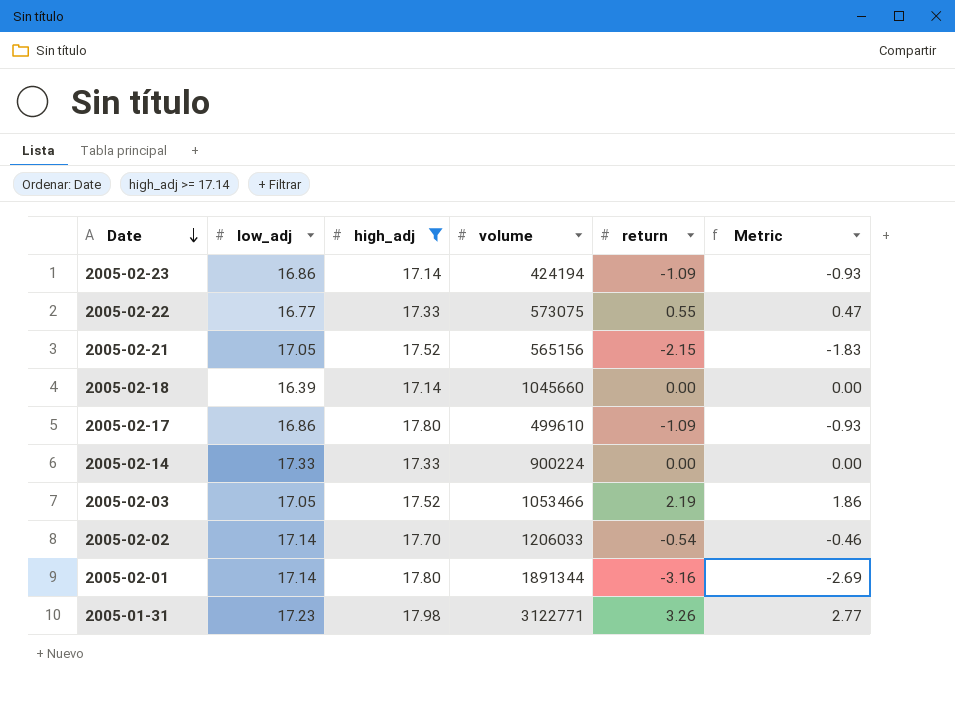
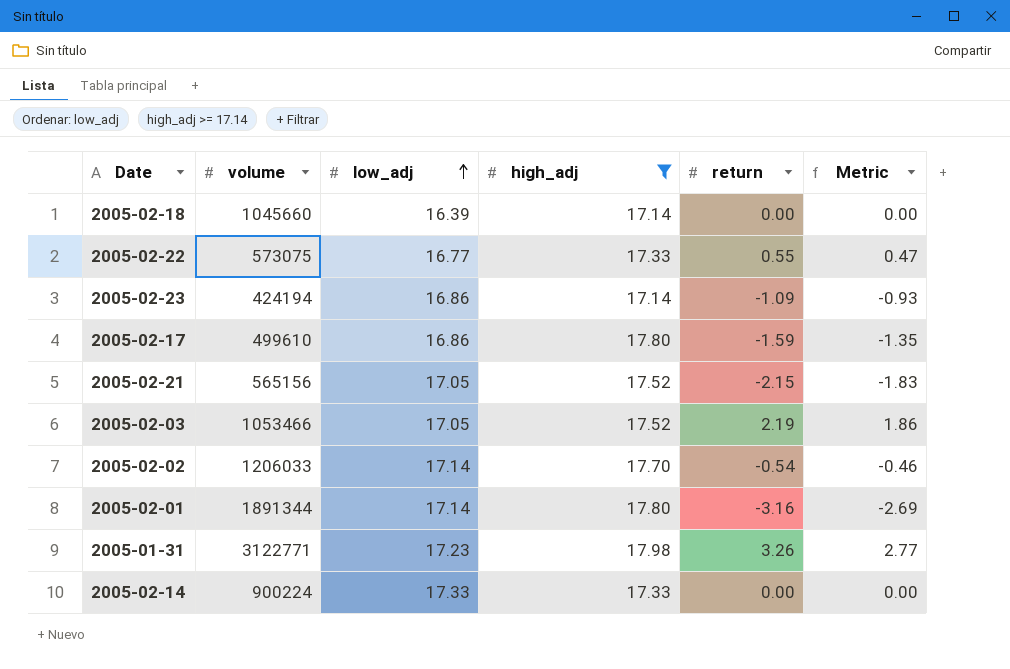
row order: Date descending -> low_adj ascending
column volume | position: 4 -> 2
2005-02-17 | return: -1.09 -> -1.59
2005-02-17 | Metric: -0.93 -> -1.35

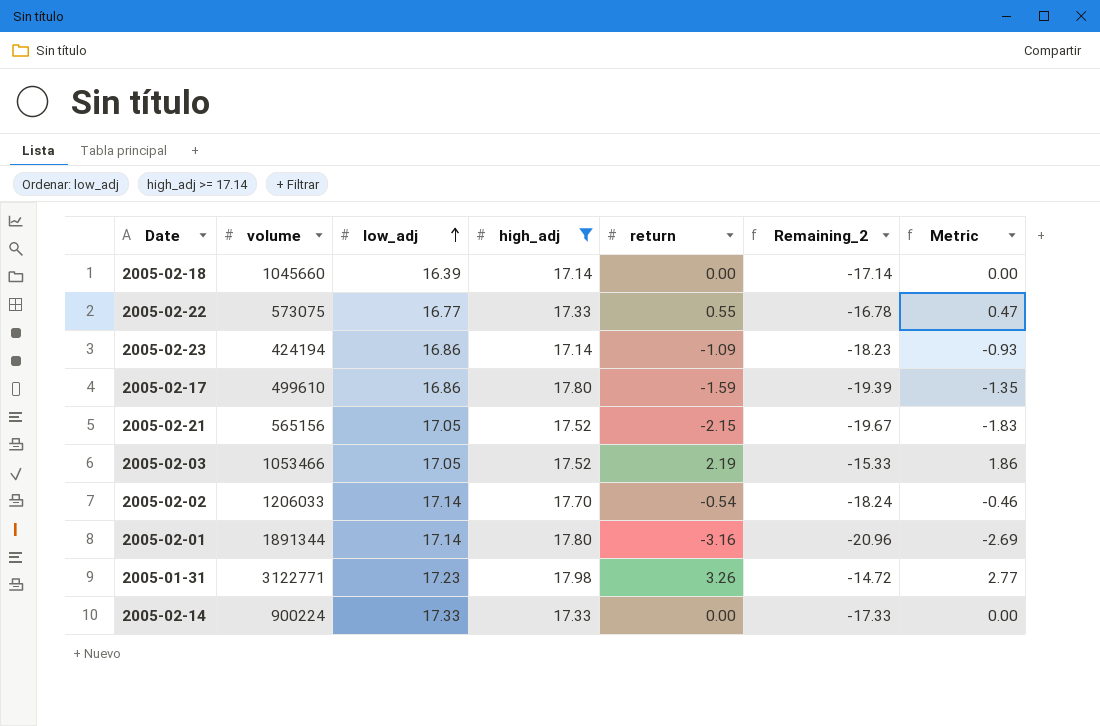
column Remaining_2 | formula: none -> [return] - [high_adj]

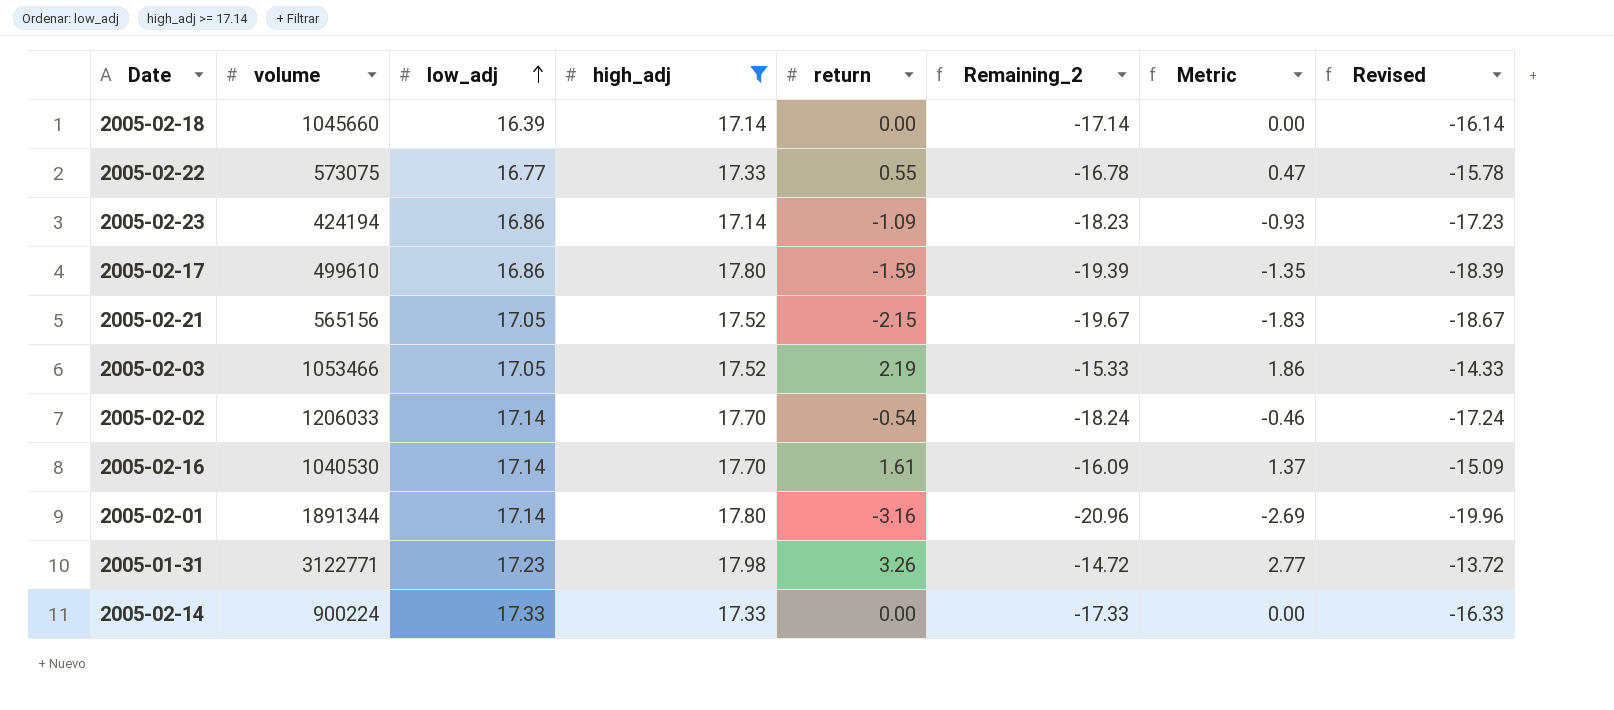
column Revised | formula: none -> [Remaining_2] + 1
row 2005-02-16: none -> 1040530 | 17.14 | 17.70 | 1.61 | -16.09 | 1.37 | -15.09

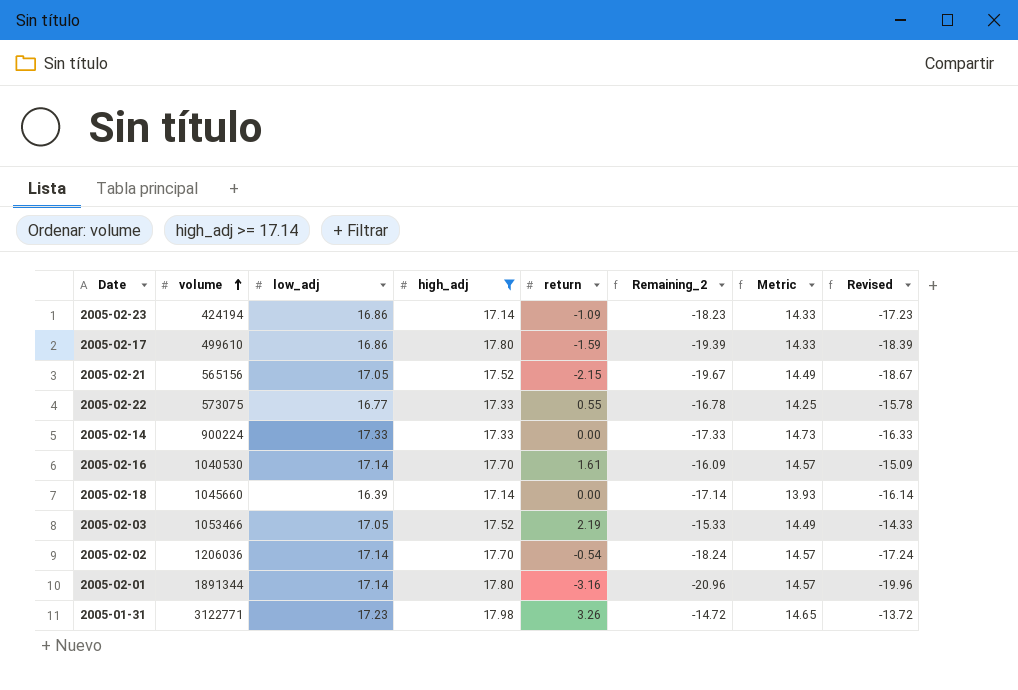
row order: low_adj ascending -> volume ascending
column Metric | formula: [return] * 0.85 -> [low_adj] * 0.85
2005-02-02 | volume: 1206033 -> 1206036

